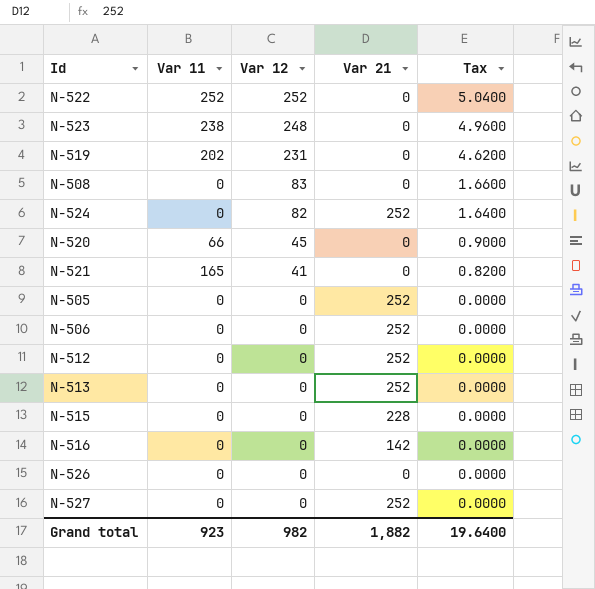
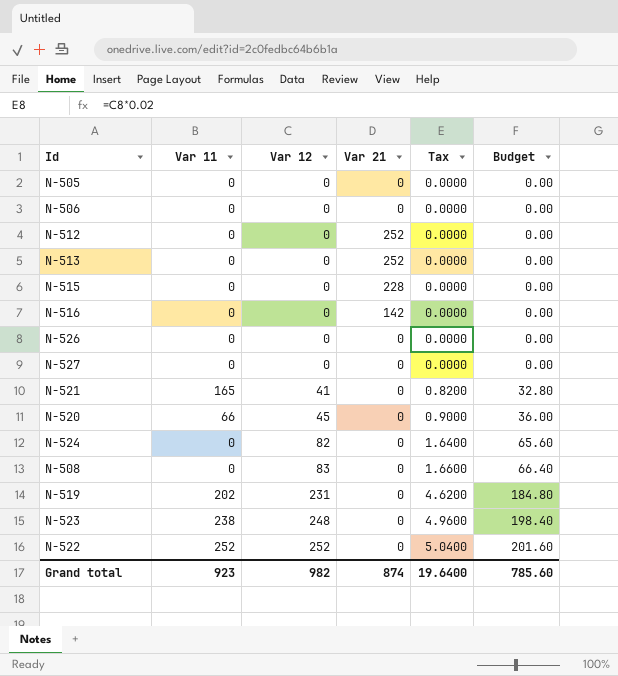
row order: Var 12 descending -> Var 12 ascending
column Budget | formula: none -> [Var 12] * 0.8
N-505 | Var 21: 252 -> 0
N-506 | Var 21: 252 -> 0
N-527 | Var 21: 252 -> 0
N-524 | Var 21: 252 -> 0
Grand total | Var 21: 1,882 -> 874

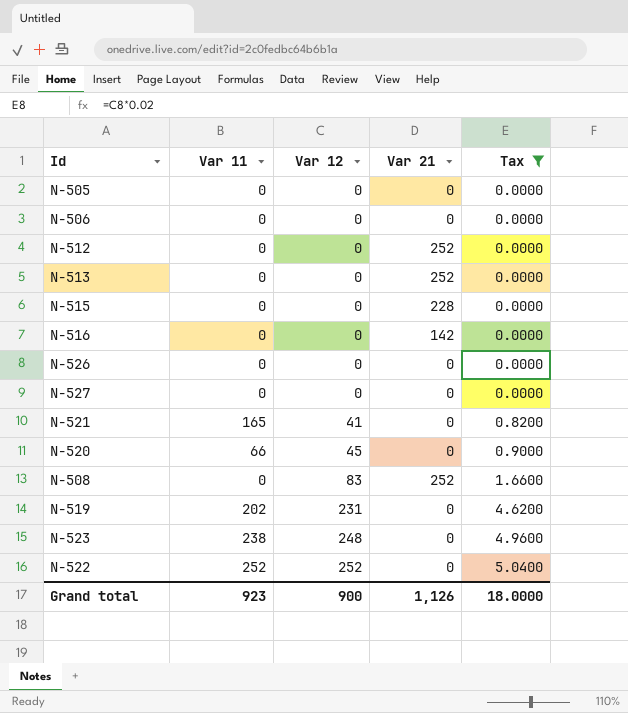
filter: none -> Tax != 1.6400
column Budget | formula: [Var 12] * 0.8 -> none
N-508 | Var 21: 0 -> 252
Grand total | Var 12: 982 -> 900
Grand total | Var 21: 874 -> 1,126
Grand total | Tax: 19.6400 -> 18.0000

